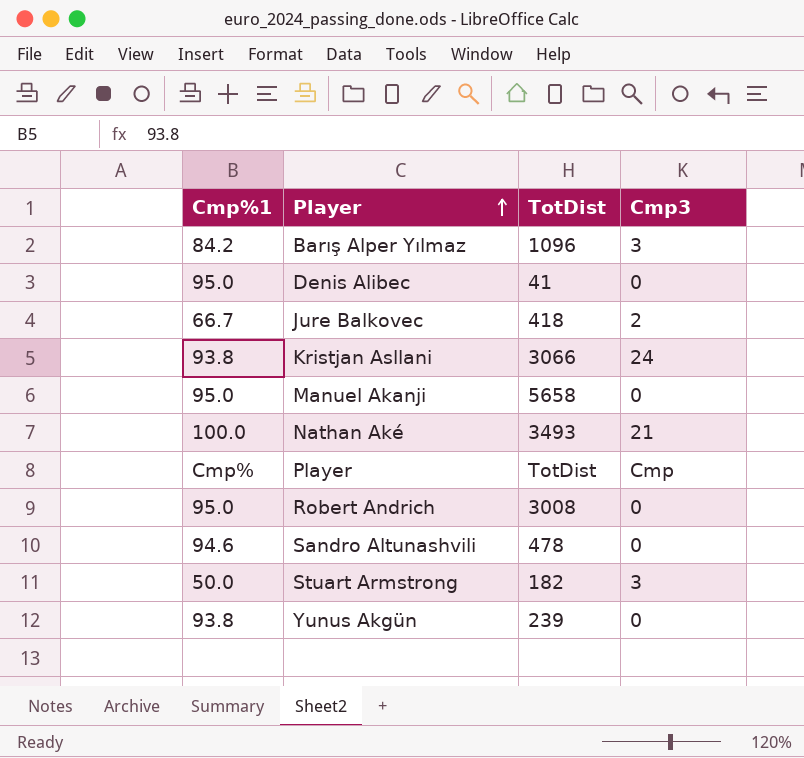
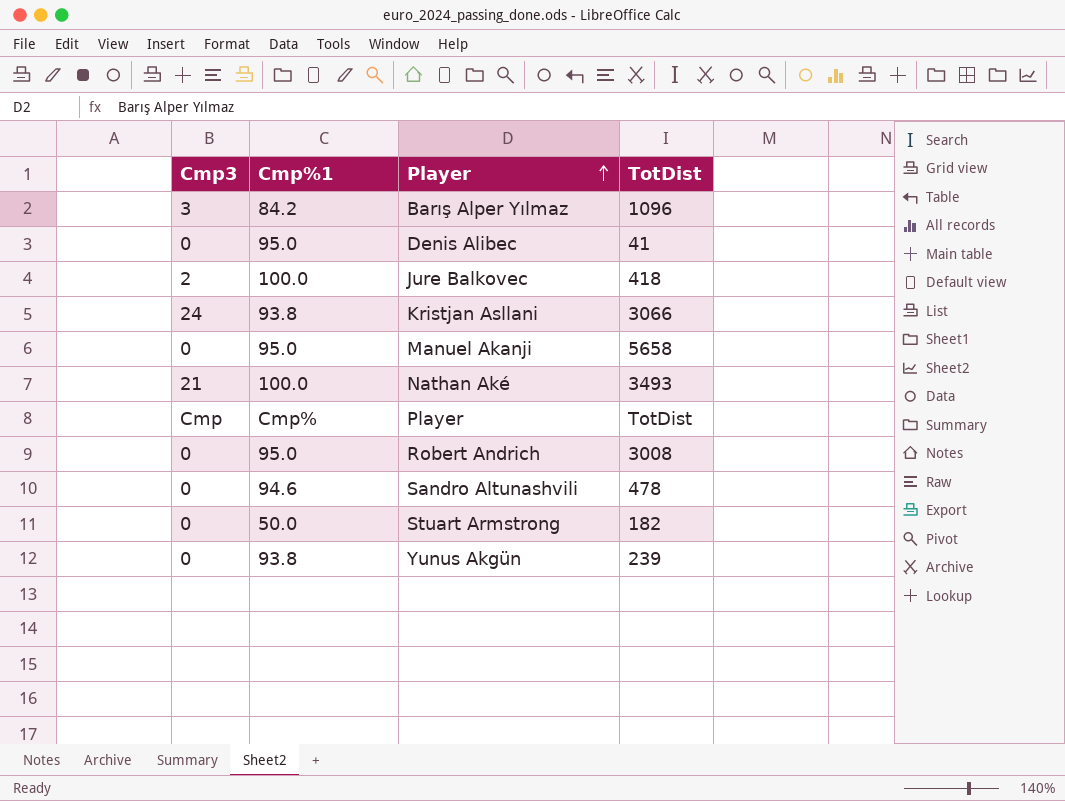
column Cmp3 | position: 4 -> 1
Jure Balkovec | Cmp%1: 66.7 -> 100.0
Stuart Armstrong | Cmp3: 3 -> 0

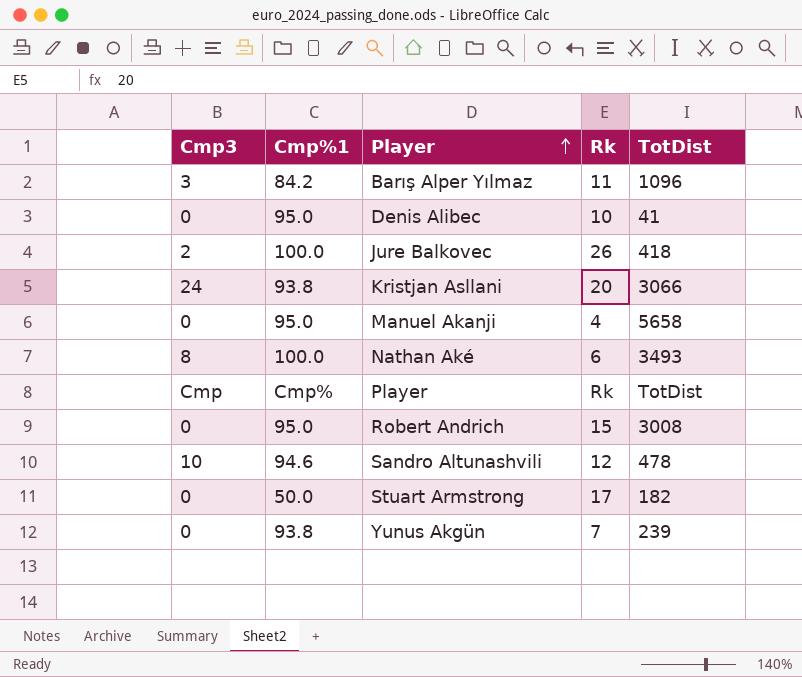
column Rk | position: none -> 4
Nathan Aké | Cmp3: 21 -> 8
Sandro Altunashvili | Cmp3: 0 -> 10

